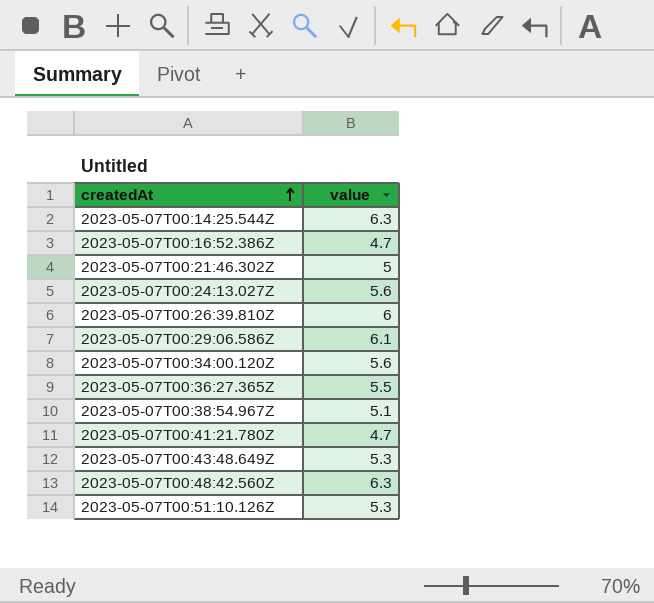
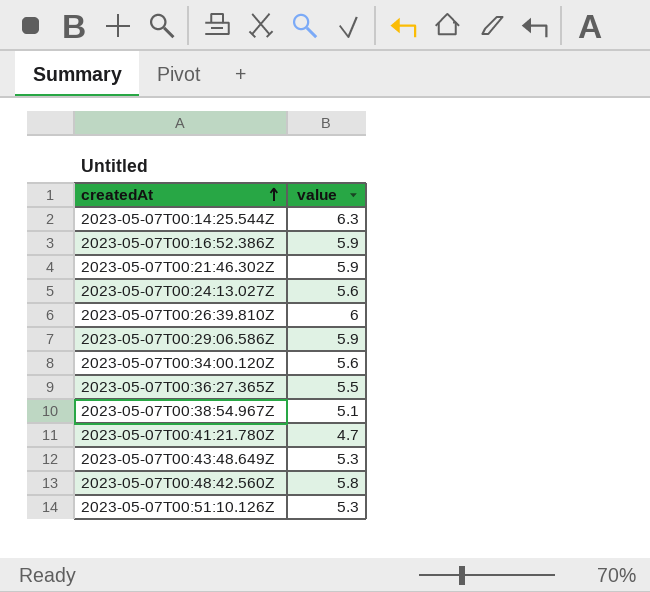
2023-05-07T00:16:52.386Z | value: 4.7 -> 5.9
2023-05-07T00:21:46.302Z | value: 5 -> 5.9
2023-05-07T00:29:06.586Z | value: 6.1 -> 5.9
2023-05-07T00:48:42.560Z | value: 6.3 -> 5.8

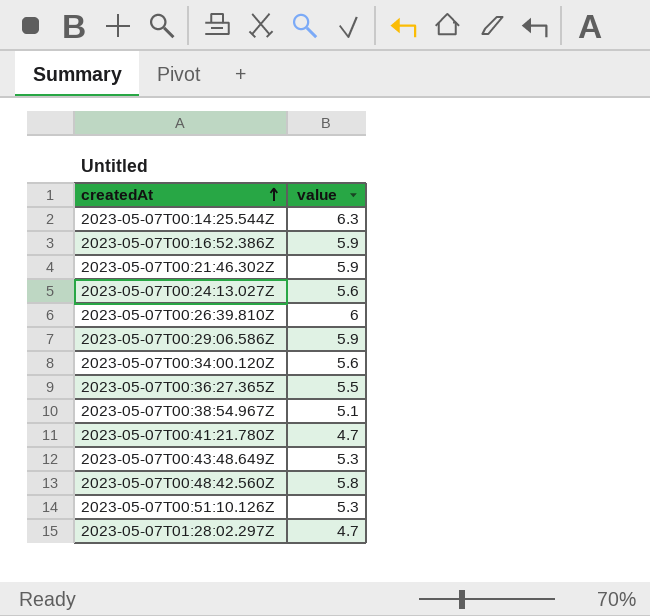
row 2023-05-07T01:28:02.297Z: none -> 4.7

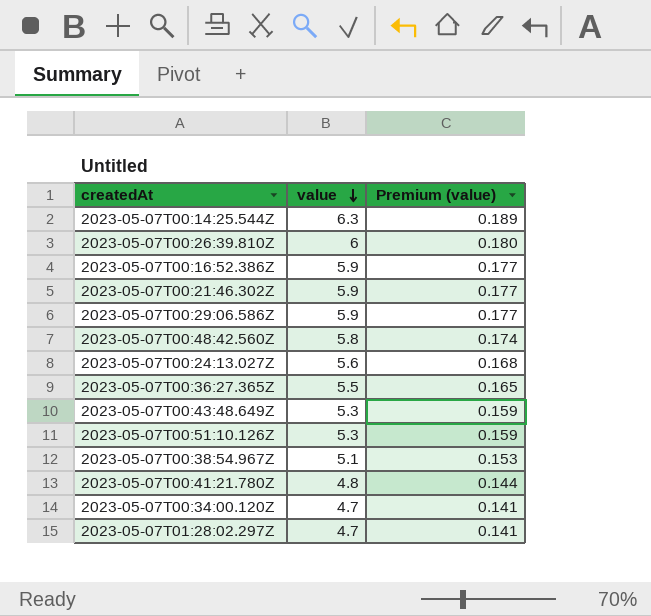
row order: createdAt ascending -> value descending
column Premium (value) | formula: none -> [value] * 0.03
2023-05-07T00:41:21.780Z | value: 4.7 -> 4.8
2023-05-07T00:34:00.120Z | value: 5.6 -> 4.7

